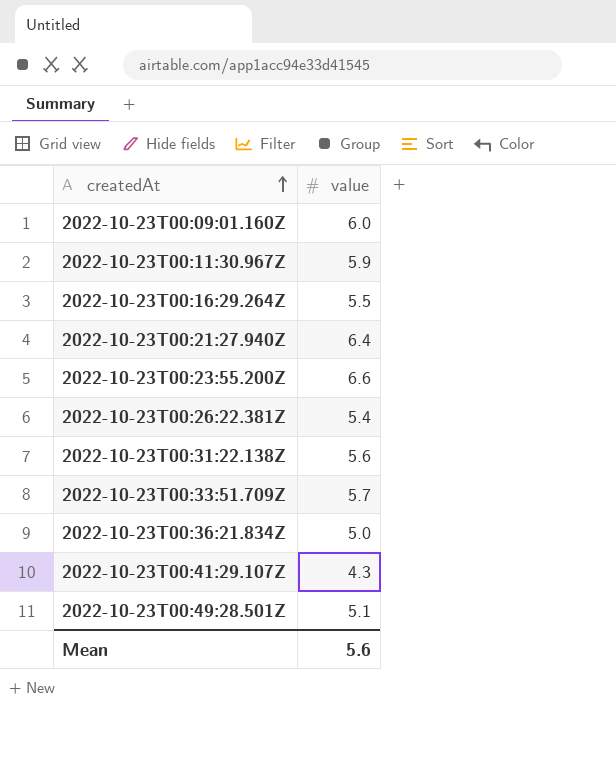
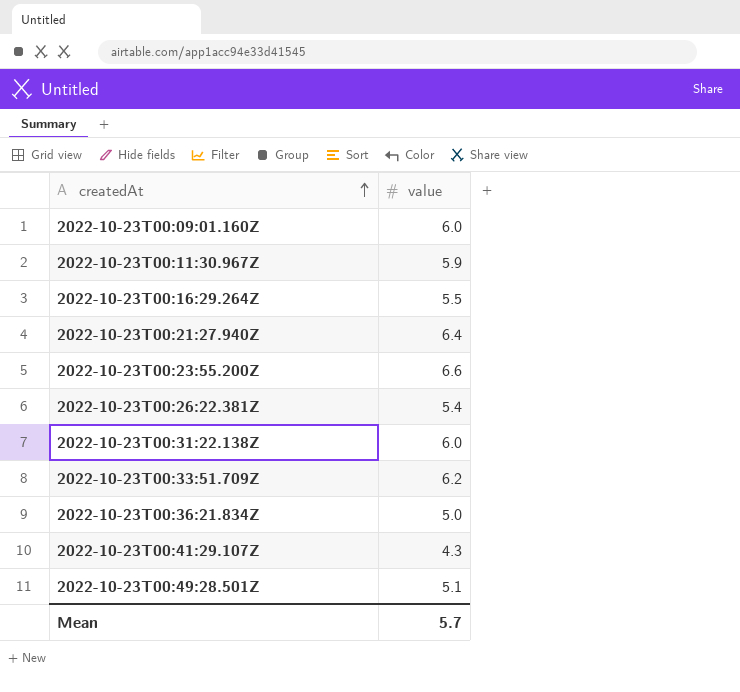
2022-10-23T00:31:22.138Z | value: 5.6 -> 6.0
2022-10-23T00:33:51.709Z | value: 5.7 -> 6.2
Mean | value: 5.6 -> 5.7

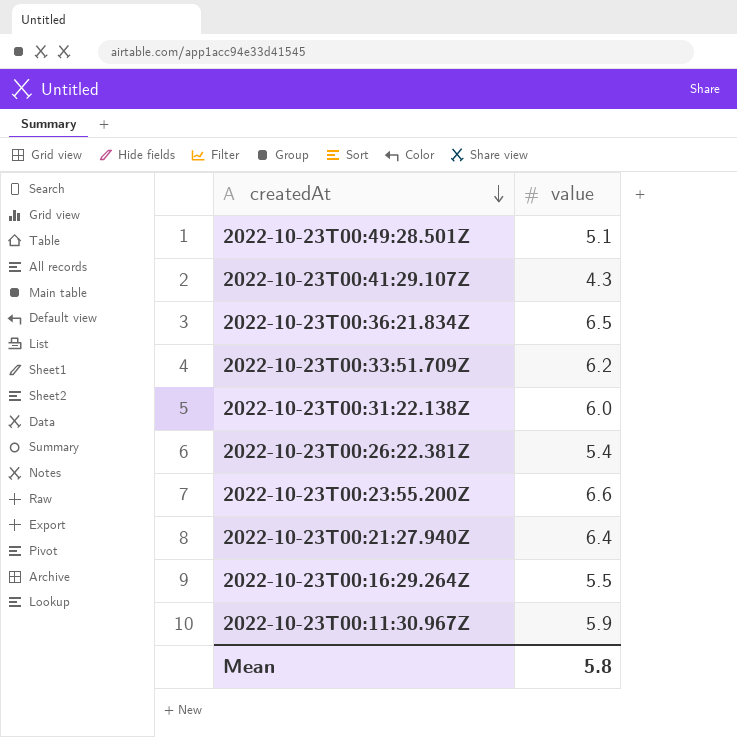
row order: createdAt ascending -> createdAt descending
row 2022-10-23T00:09:01.160Z: 6.0 -> none
2022-10-23T00:36:21.834Z | value: 5.0 -> 6.5
Mean | value: 5.7 -> 5.8

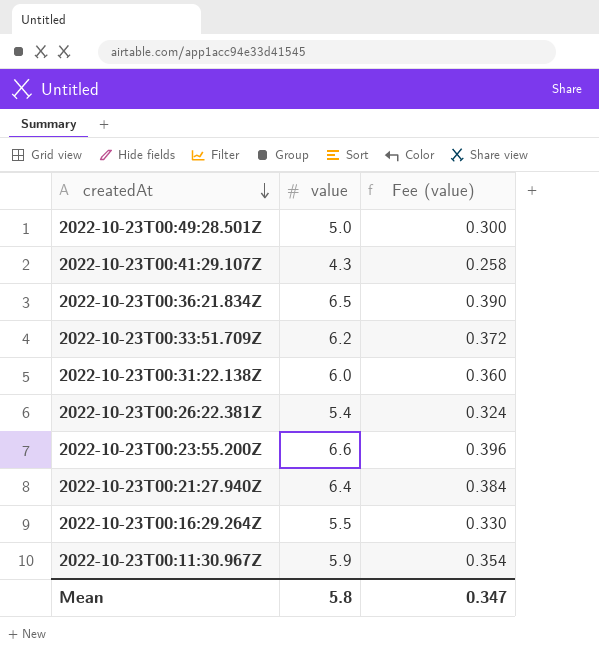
column Fee (value) | formula: none -> [value] * 0.06
2022-10-23T00:49:28.501Z | value: 5.1 -> 5.0

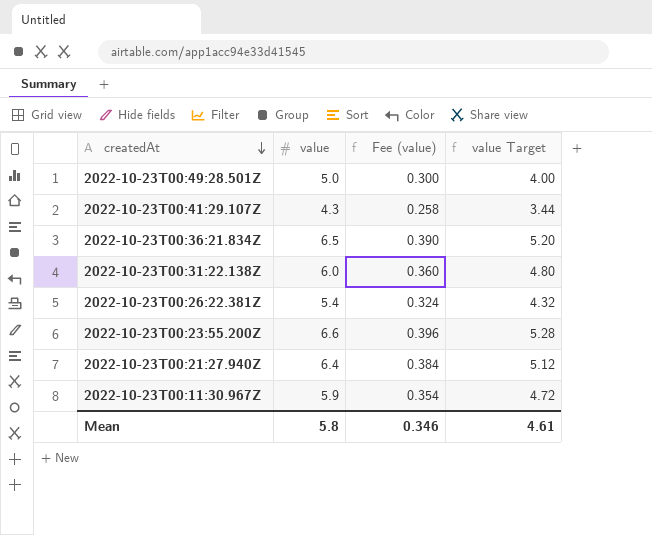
column value Target | formula: none -> [value] * 0.8
row 2022-10-23T00:33:51.709Z: 6.2 | 0.372 -> none
row 2022-10-23T00:16:29.264Z: 5.5 | 0.330 -> none
Mean | Fee (value): 0.347 -> 0.346

